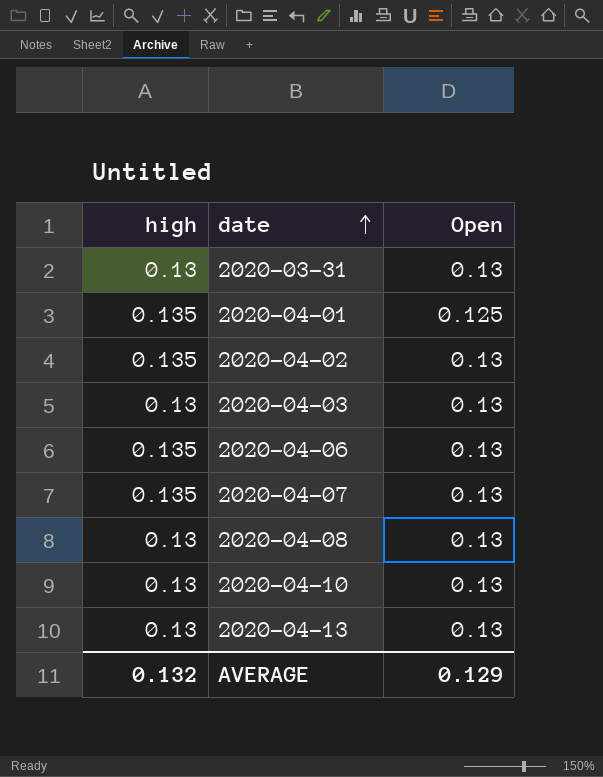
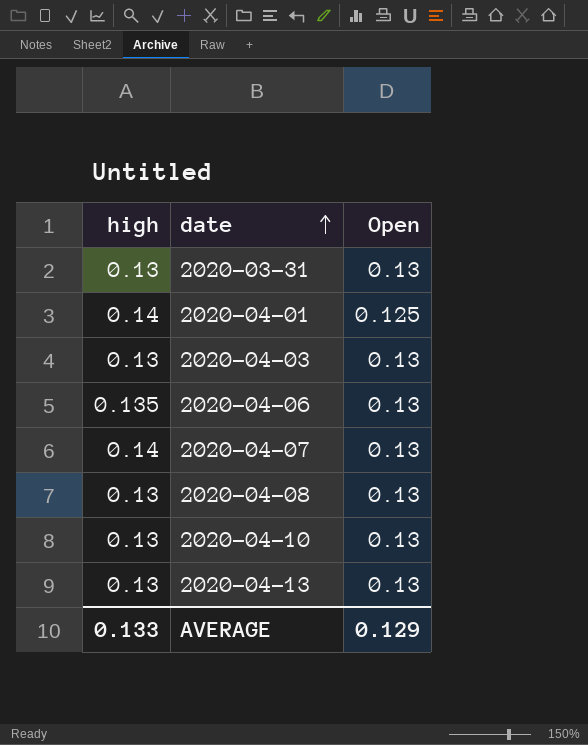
row 2020-04-02: 0.135 | 0.13 -> none
2020-04-01 | high: 0.135 -> 0.14
2020-04-07 | high: 0.135 -> 0.14
AVERAGE | high: 0.132 -> 0.133

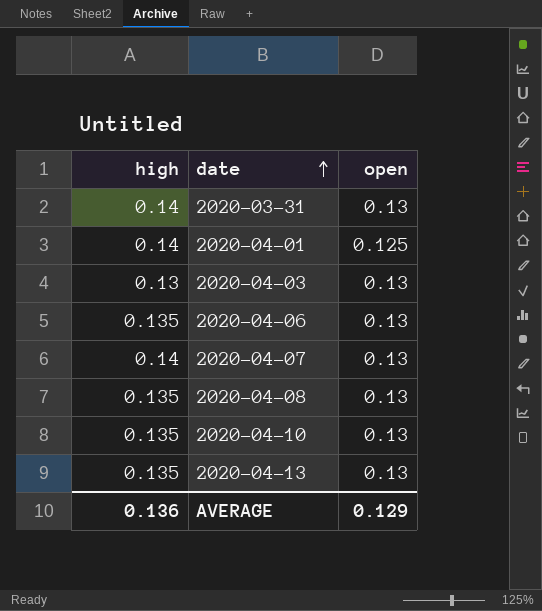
column name: Open -> open
2020-03-31 | high: 0.13 -> 0.14
2020-04-08 | high: 0.13 -> 0.135
2020-04-10 | high: 0.13 -> 0.135
2020-04-13 | high: 0.13 -> 0.135
AVERAGE | high: 0.133 -> 0.136

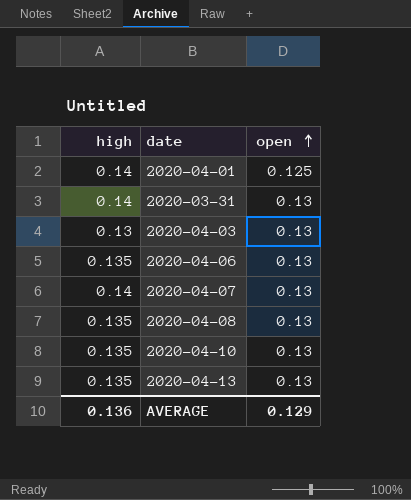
row order: date ascending -> open ascending

